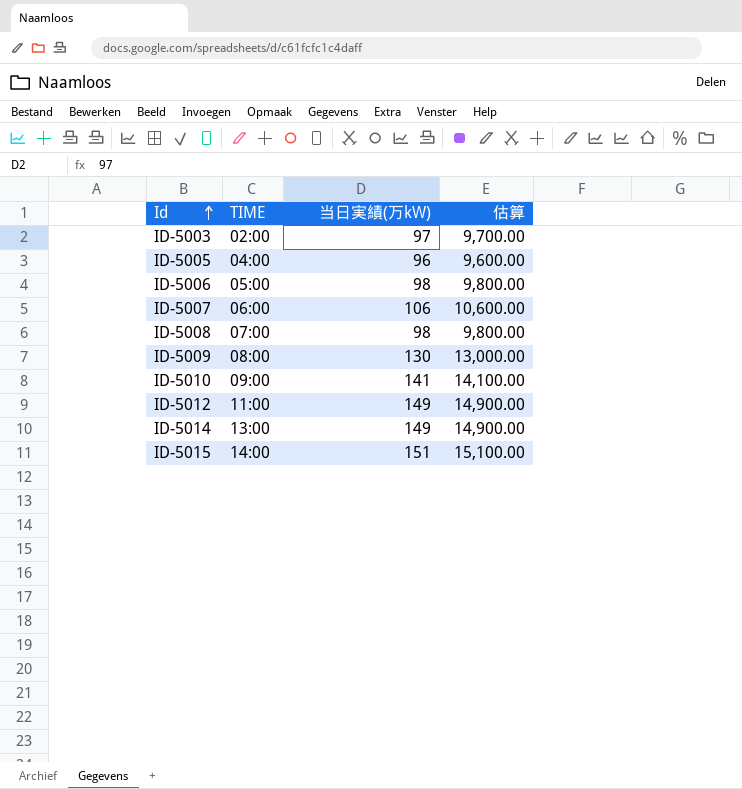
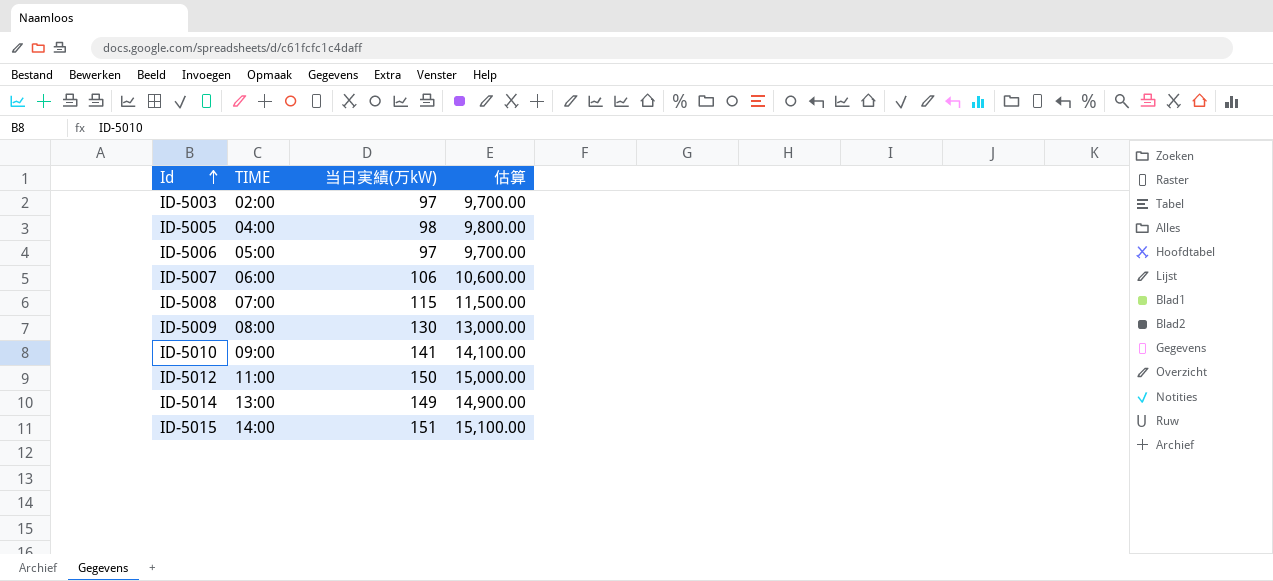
ID-5005 | 当日実績(万kW): 96 -> 98
ID-5005 | 估算: 9,600.00 -> 9,800.00
ID-5006 | 当日実績(万kW): 98 -> 97
ID-5006 | 估算: 9,800.00 -> 9,700.00
ID-5008 | 当日実績(万kW): 98 -> 115
ID-5008 | 估算: 9,800.00 -> 11,500.00
ID-5012 | 当日実績(万kW): 149 -> 150
ID-5012 | 估算: 14,900.00 -> 15,000.00

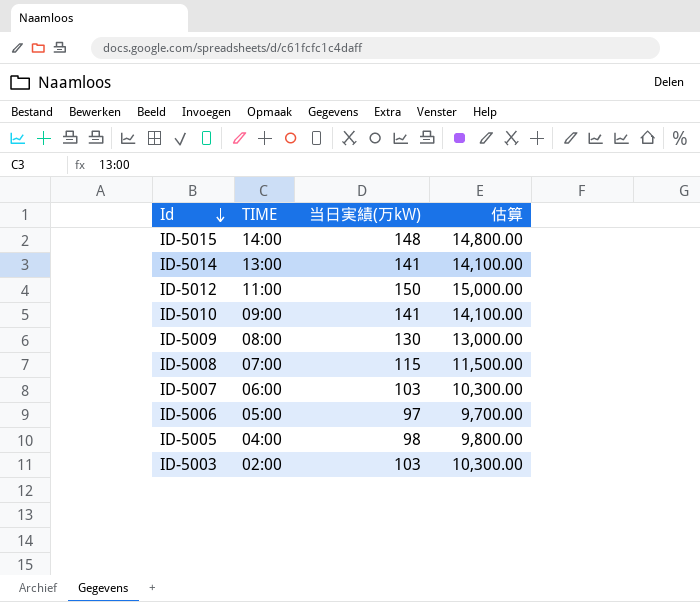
row order: Id ascending -> Id descending
ID-5015 | 当日実績(万kW): 151 -> 148
ID-5015 | 估算: 15,100.00 -> 14,800.00
ID-5014 | 当日実績(万kW): 149 -> 141
ID-5014 | 估算: 14,900.00 -> 14,100.00
ID-5007 | 当日実績(万kW): 106 -> 103
ID-5007 | 估算: 10,600.00 -> 10,300.00
ID-5003 | 当日実績(万kW): 97 -> 103
ID-5003 | 估算: 9,700.00 -> 10,300.00

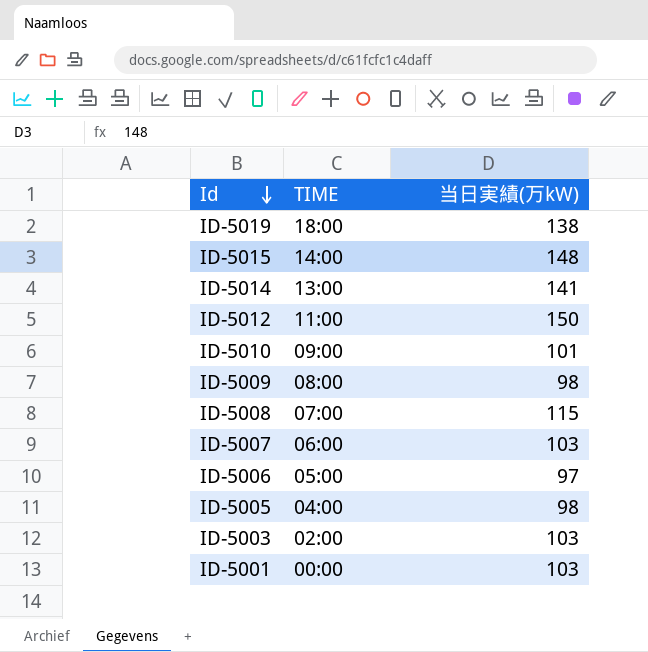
column 估算 | formula: [当日実績(万kW)] * 100 -> none
row ID-5019: none -> 18:00 | 138
ID-5010 | 当日実績(万kW): 141 -> 101
ID-5009 | 当日実績(万kW): 130 -> 98
row ID-5001: none -> 00:00 | 103

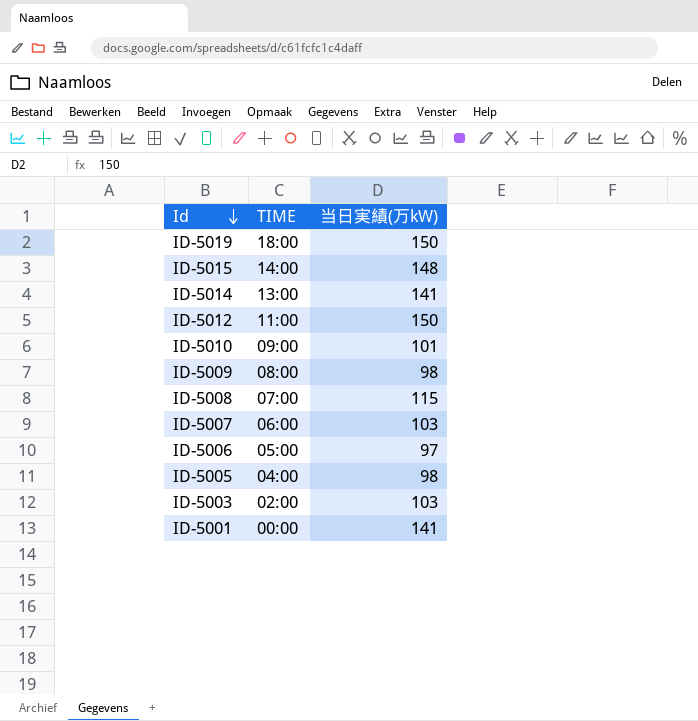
ID-5019 | 当日実績(万kW): 138 -> 150
ID-5001 | 当日実績(万kW): 103 -> 141

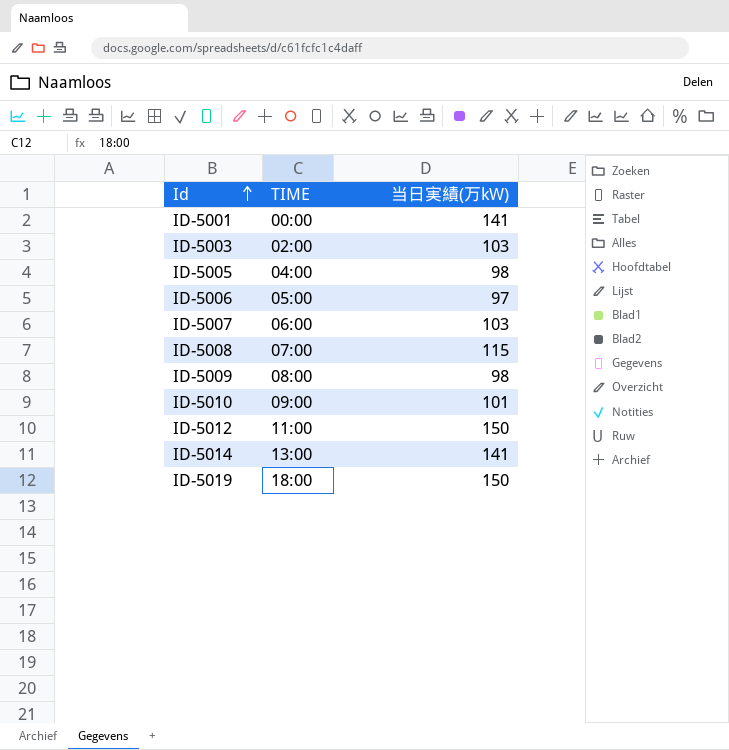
row order: Id descending -> Id ascending
row ID-5015: 14:00 | 148 -> none

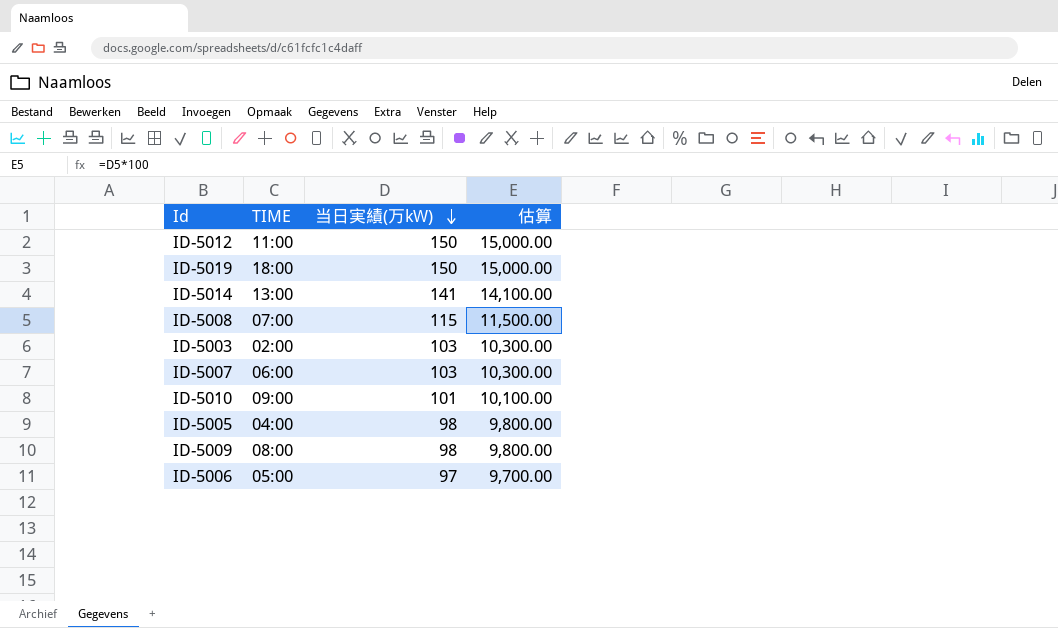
row order: Id ascending -> 当日実績(万kW) descending
column 估算 | formula: none -> [当日実績(万kW)] * 100
row ID-5001: 00:00 | 141 -> none

